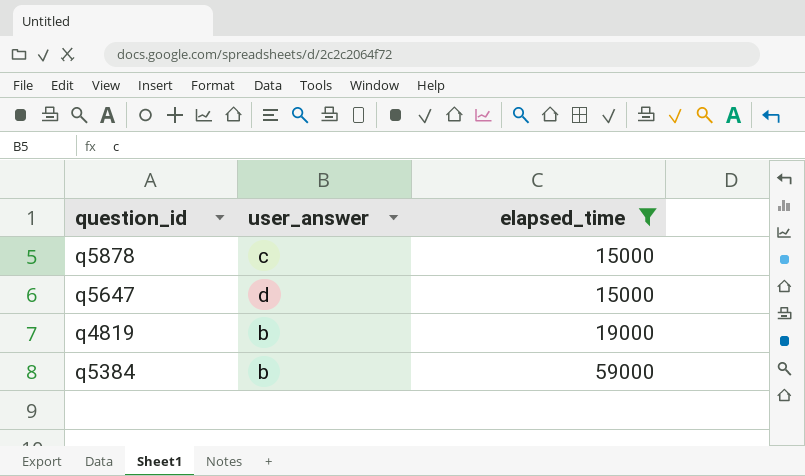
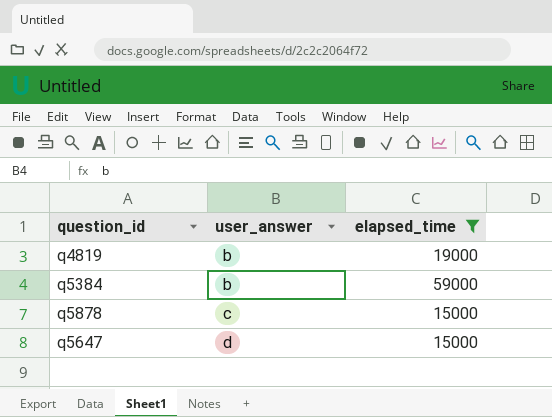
row order: elapsed_time ascending -> user_answer ascending

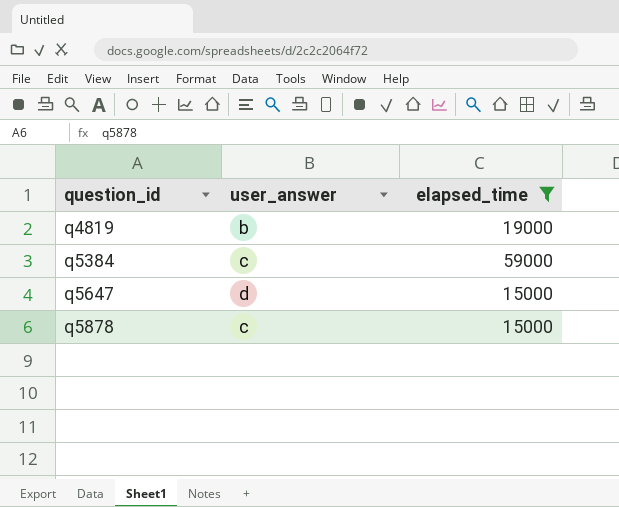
row order: user_answer ascending -> question_id ascending
q5384 | user_answer: b -> c

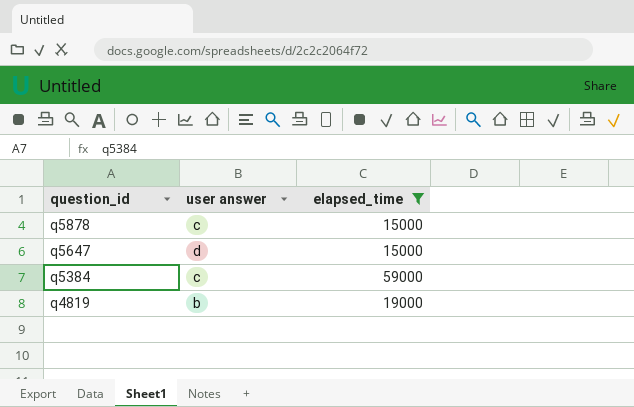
row order: question_id ascending -> question_id descending
column name: user_answer -> user answer

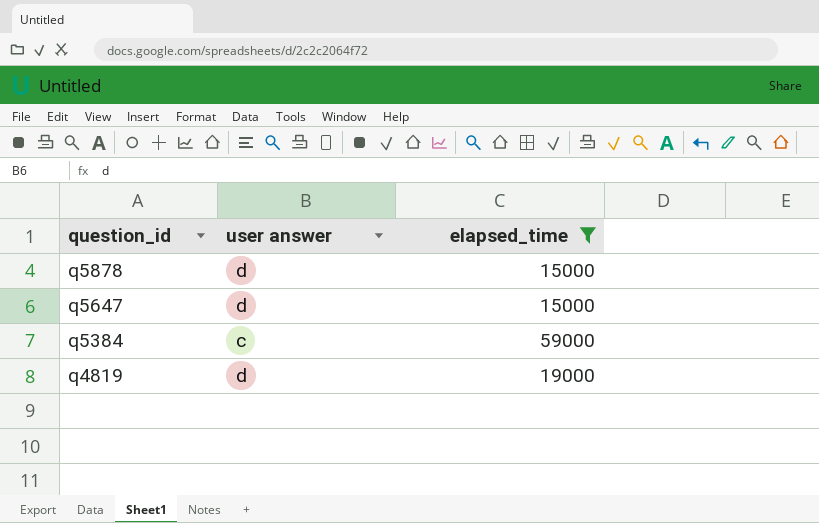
q5878 | user answer: c -> d
q4819 | user answer: b -> d

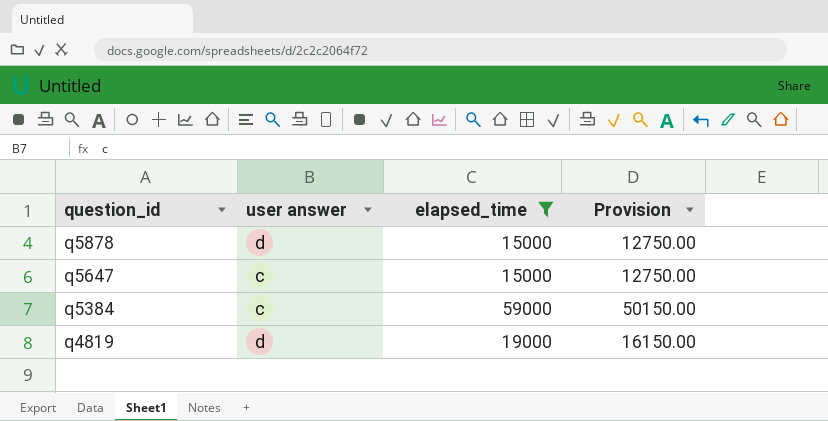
column Provision | formula: none -> [elapsed_time] * 0.85
q5647 | user answer: d -> c

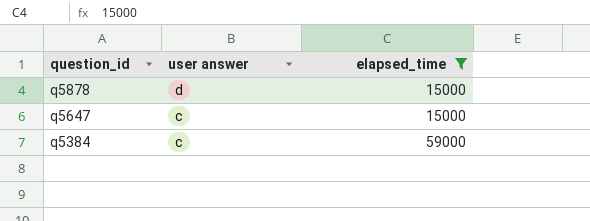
column Provision | formula: [elapsed_time] * 0.85 -> none
row q4819: d | 19000 | 16150.00 -> none

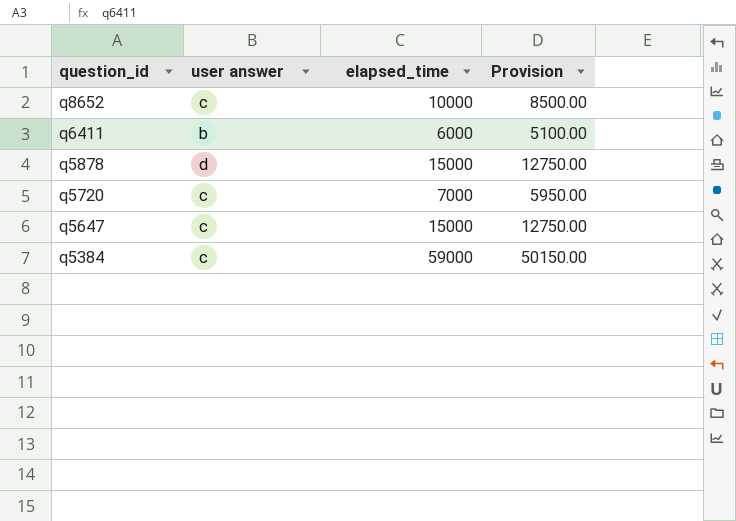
filter: elapsed_time >= 15000 -> none
column Provision | formula: none -> [elapsed_time] * 0.85

